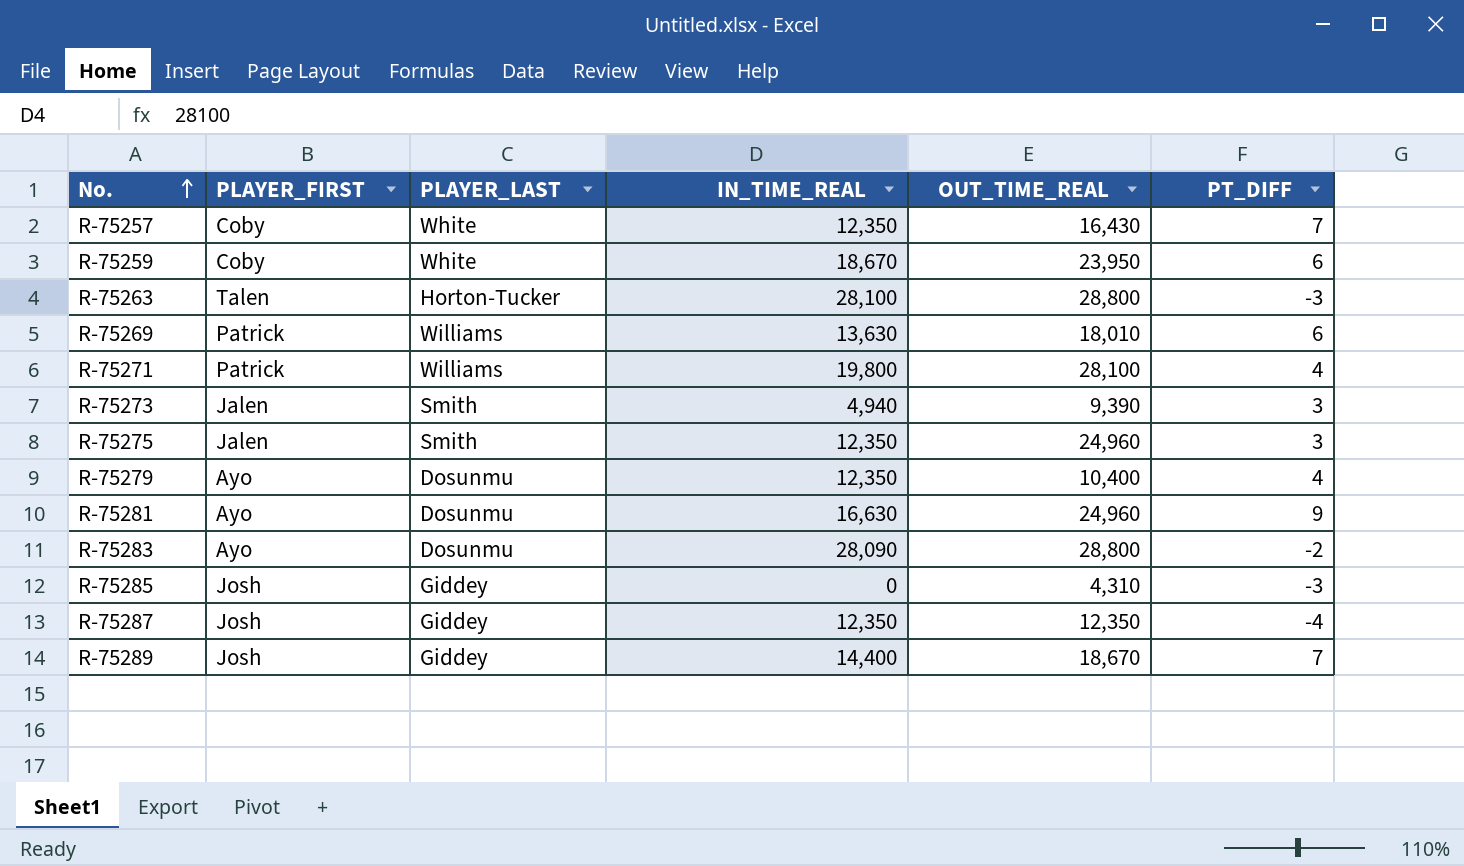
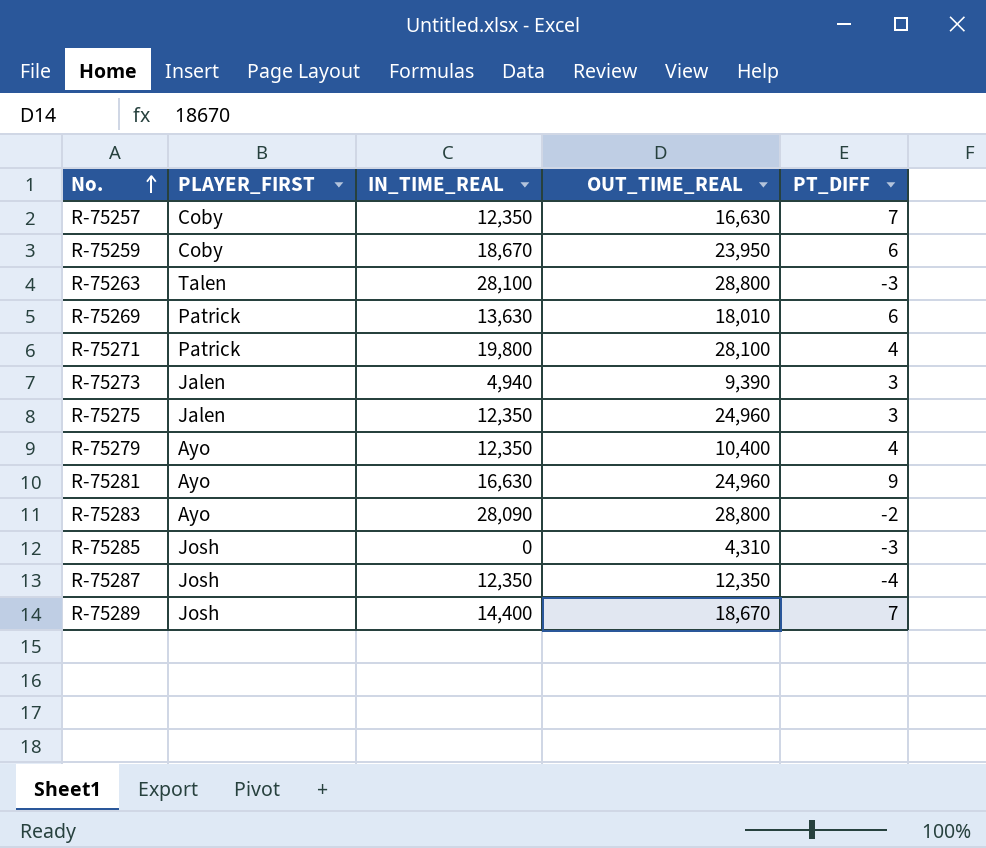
column PLAYER_LAST | position: 3 -> none
R-75257 | OUT_TIME_REAL: 16,430 -> 16,630

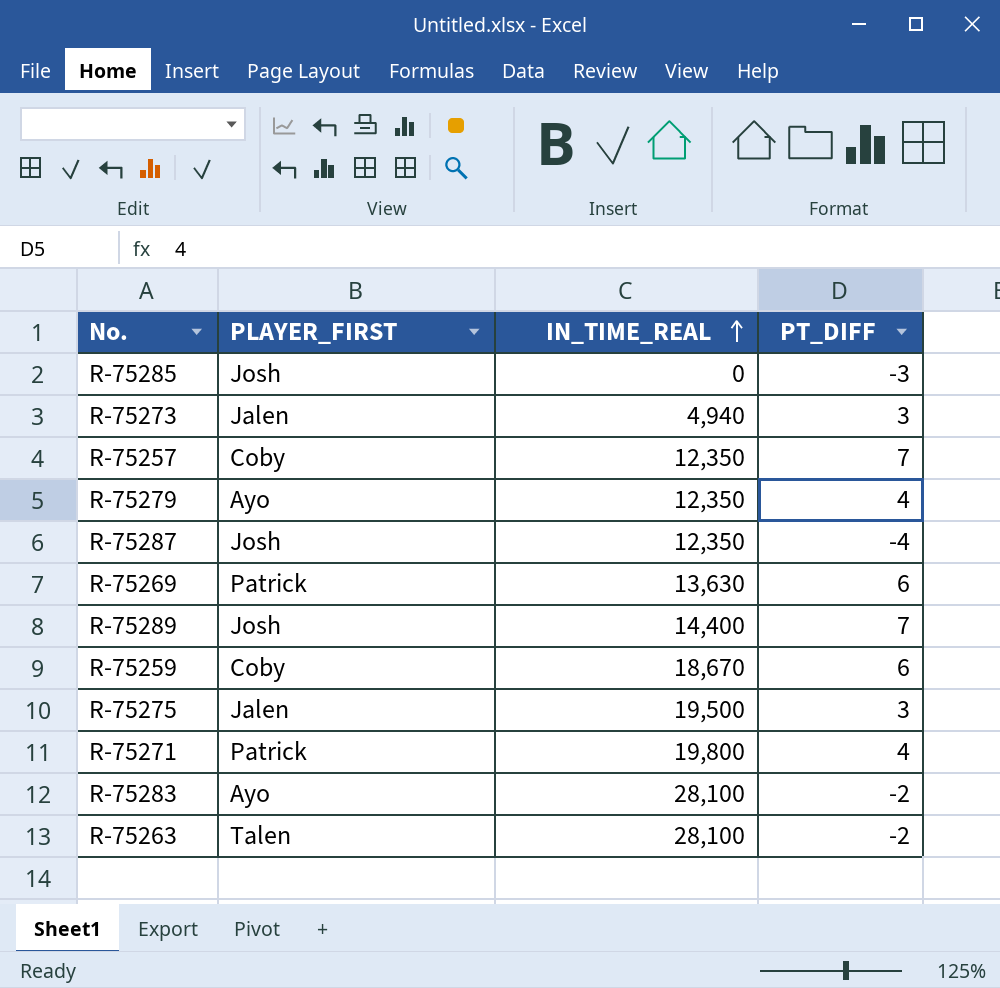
row order: No. ascending -> IN_TIME_REAL ascending
column OUT_TIME_REAL | position: 4 -> none
row R-75281: Ayo | 16,630 | 24,960 | 9 -> none
R-75275 | IN_TIME_REAL: 12,350 -> 19,500
R-75283 | IN_TIME_REAL: 28,090 -> 28,100
R-75263 | PT_DIFF: -3 -> -2

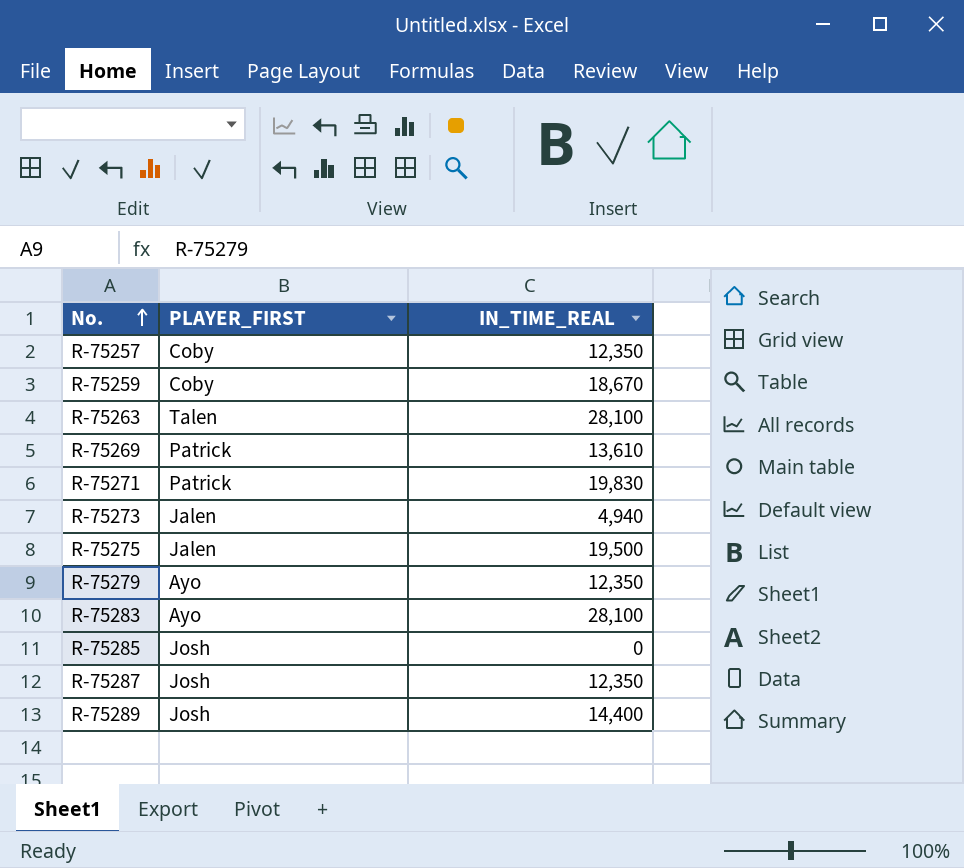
row order: IN_TIME_REAL ascending -> No. ascending
column PT_DIFF | position: 4 -> none
R-75269 | IN_TIME_REAL: 13,630 -> 13,610
R-75271 | IN_TIME_REAL: 19,800 -> 19,830

